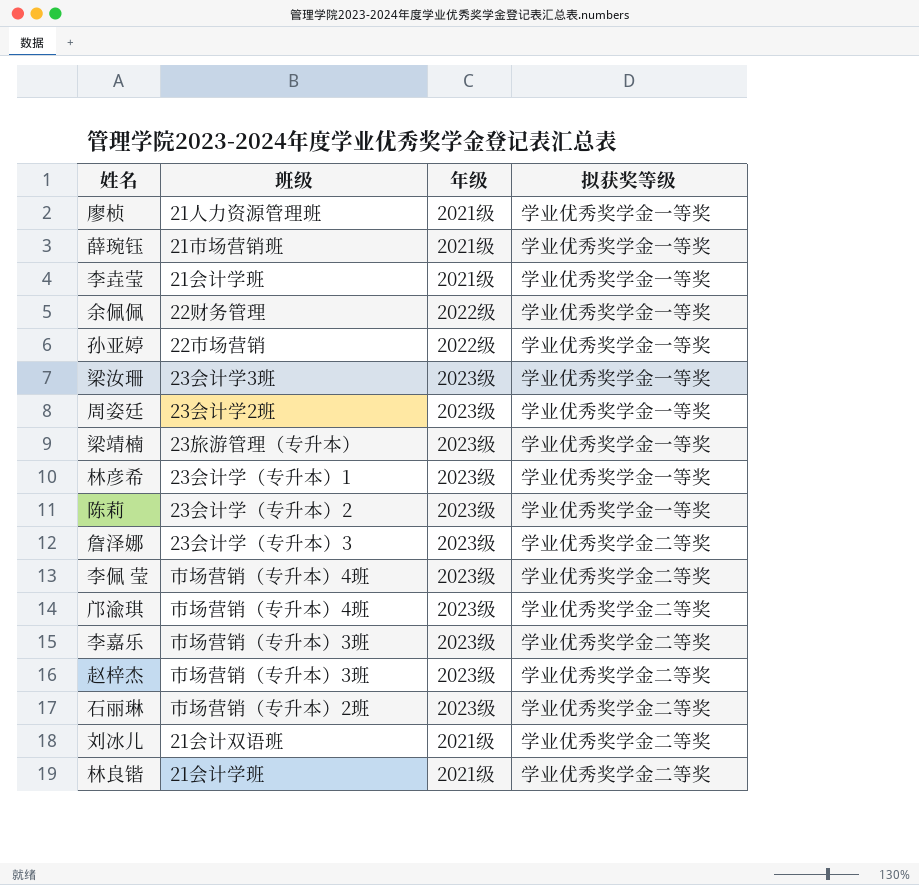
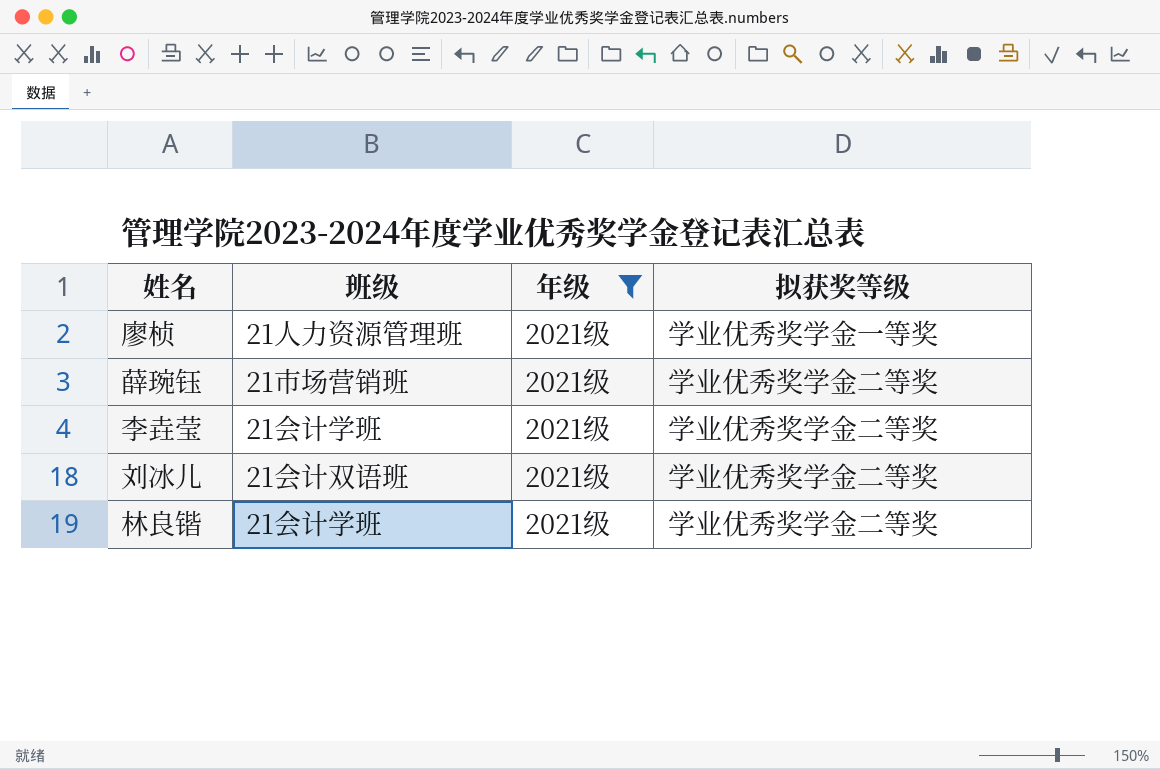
filter: none -> 年级 = 2021级
薛琬钰 | 拟获奖等级: 学业优秀奖学金一等奖 -> 学业优秀奖学金二等奖
李垚莹 | 拟获奖等级: 学业优秀奖学金一等奖 -> 学业优秀奖学金二等奖

